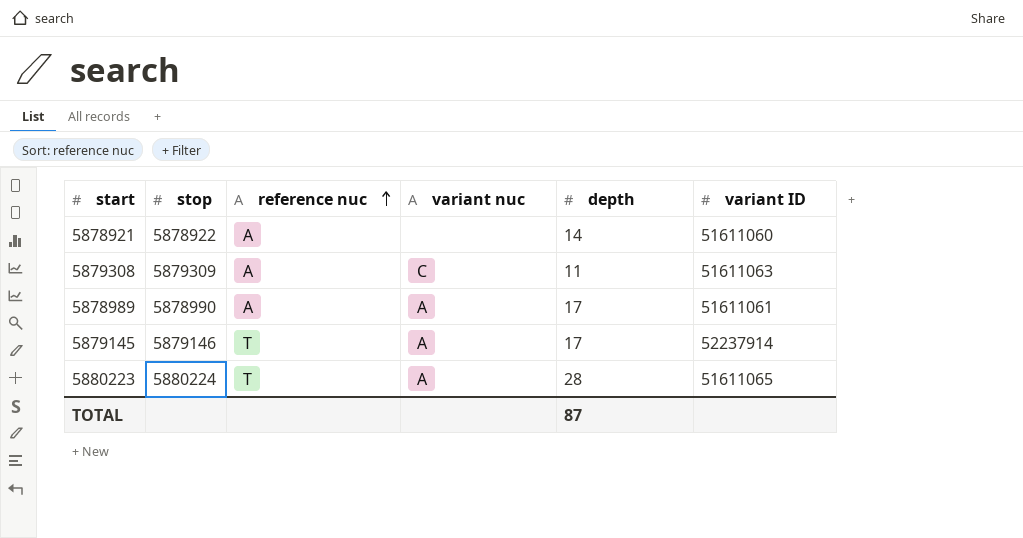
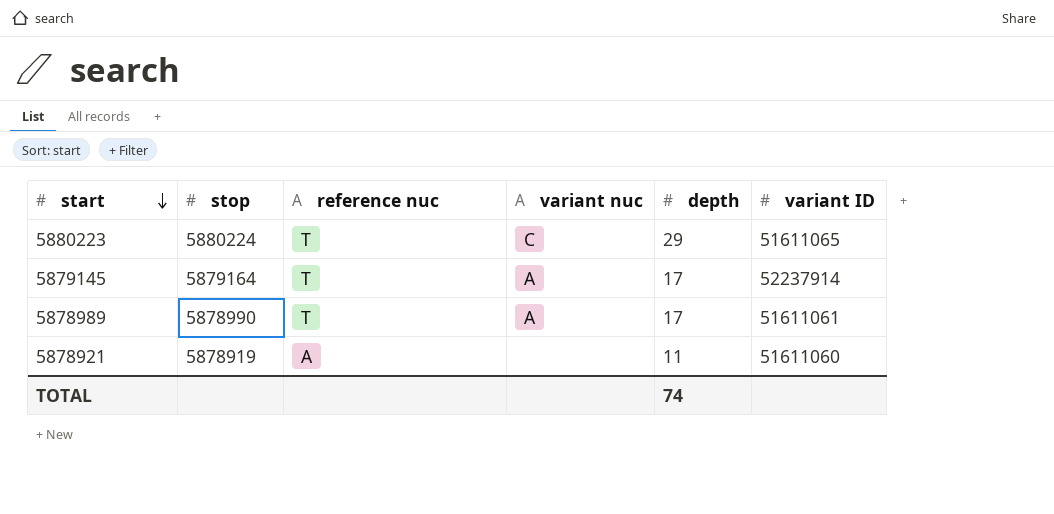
row order: reference nuc ascending -> start descending
row 5879308: 5879309 | A | C | 11 | 51611063 -> none
5880223 | variant nuc: A -> C
5880223 | depth: 28 -> 29
5879145 | stop: 5879146 -> 5879164
5878989 | reference nuc: A -> T
5878921 | stop: 5878922 -> 5878919
5878921 | depth: 14 -> 11
TOTAL | depth: 87 -> 74

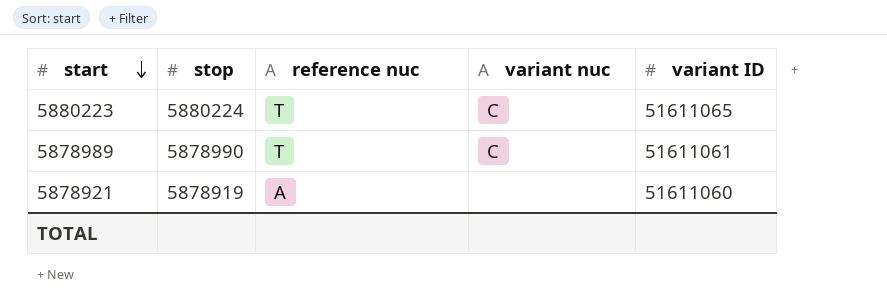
column depth | position: 5 -> none
row 5879145: 5879164 | T | A | 17 | 52237914 -> none
5878989 | variant nuc: A -> C

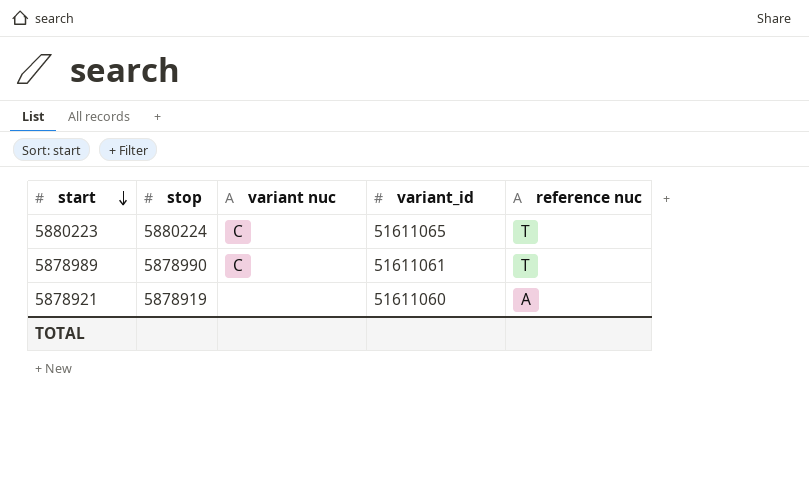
column name: variant ID -> variant_id
column reference nuc | position: 3 -> 5

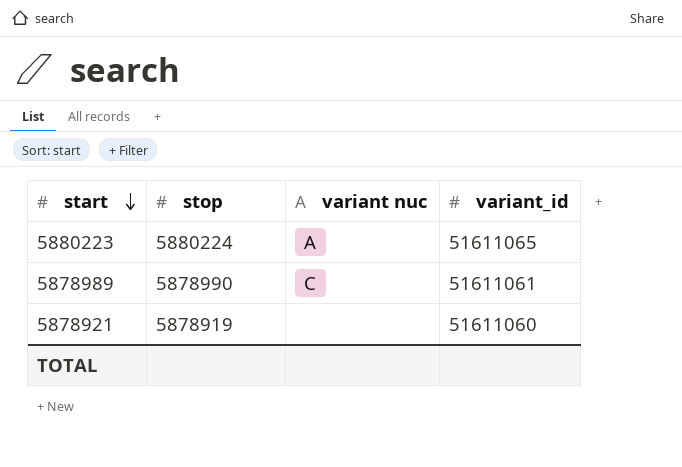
column reference nuc | position: 5 -> none
5880223 | variant nuc: C -> A

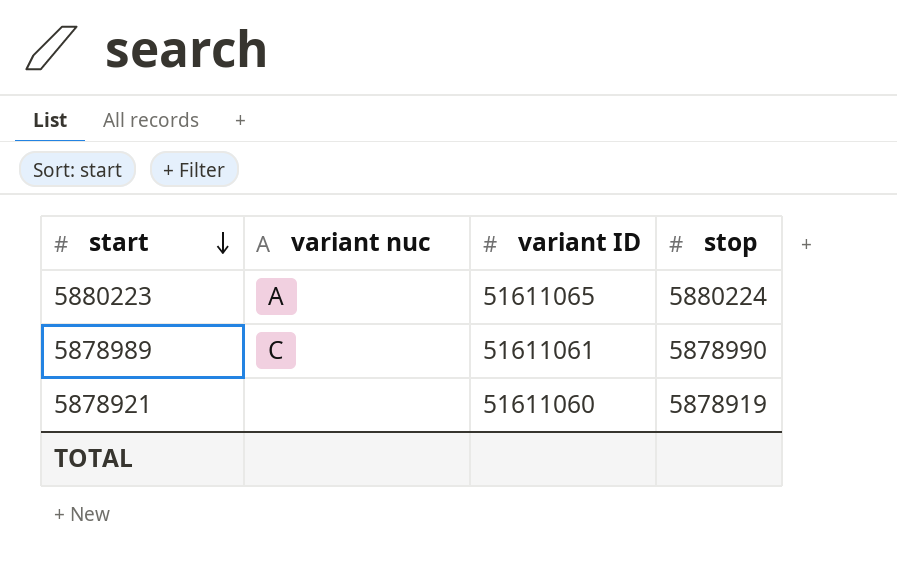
column name: variant_id -> variant ID
column stop | position: 2 -> 4

